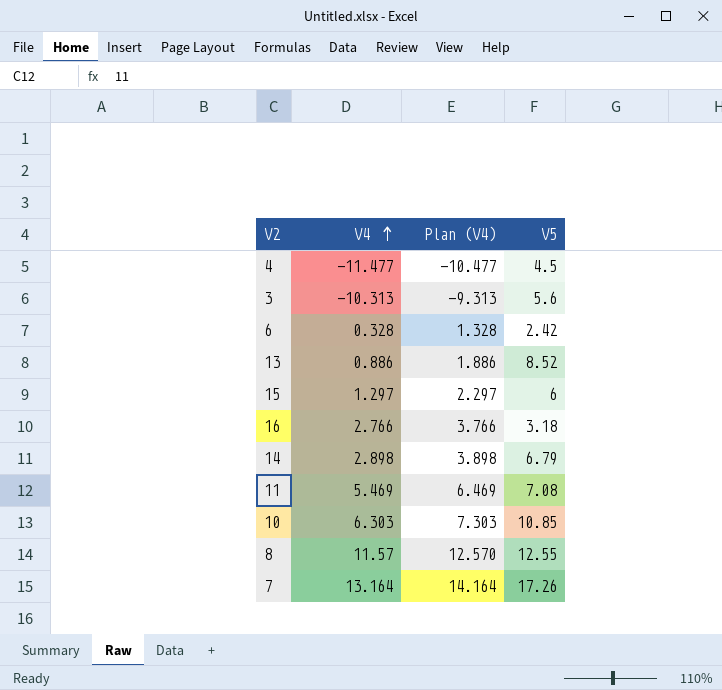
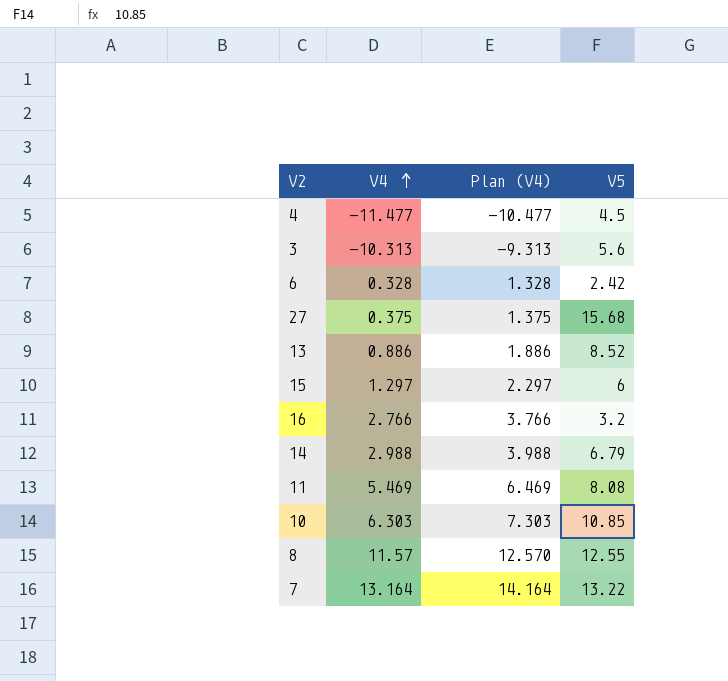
row 27: none -> 0.375 | 1.375 | 15.68
16 | V5: 3.18 -> 3.2
14 | V4: 2.898 -> 2.988
14 | Plan (V4): 3.898 -> 3.988
11 | V5: 7.08 -> 8.08
7 | V5: 17.26 -> 13.22

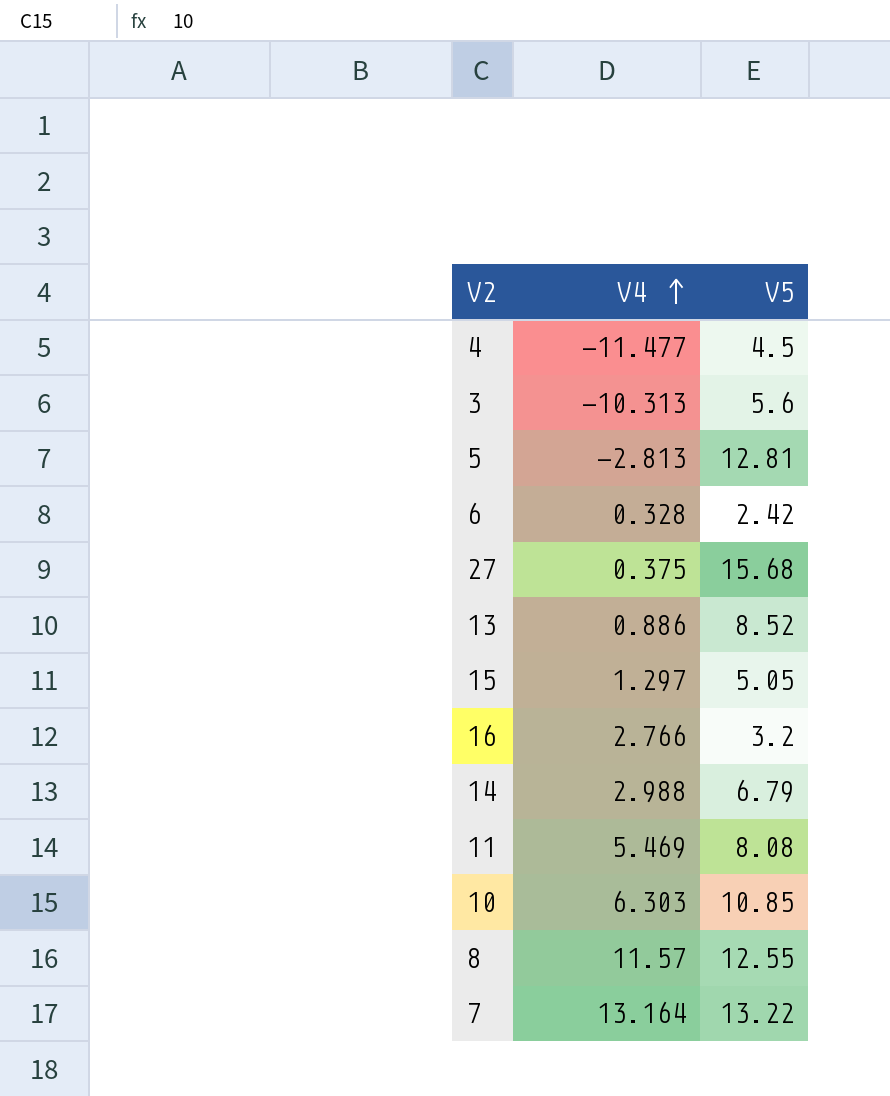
column Plan (V4) | formula: [V4] + 1 -> none
row 5: none -> -2.813 | 12.81
15 | V5: 6 -> 5.05

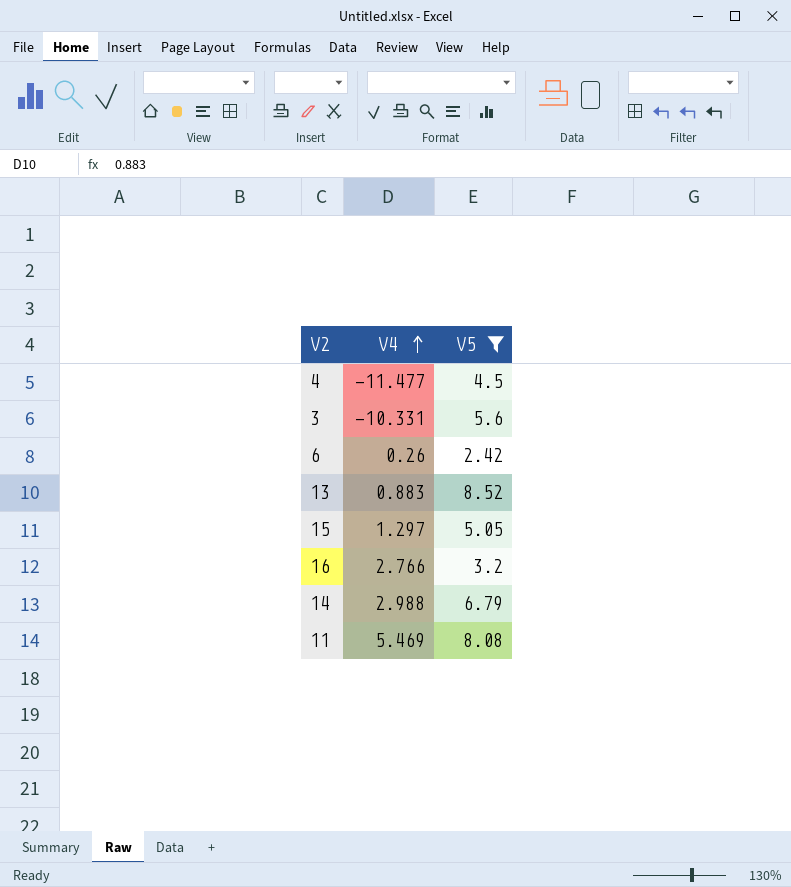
filter: none -> V5 <= 8.52
3 | V4: -10.313 -> -10.331
6 | V4: 0.328 -> 0.26
13 | V4: 0.886 -> 0.883

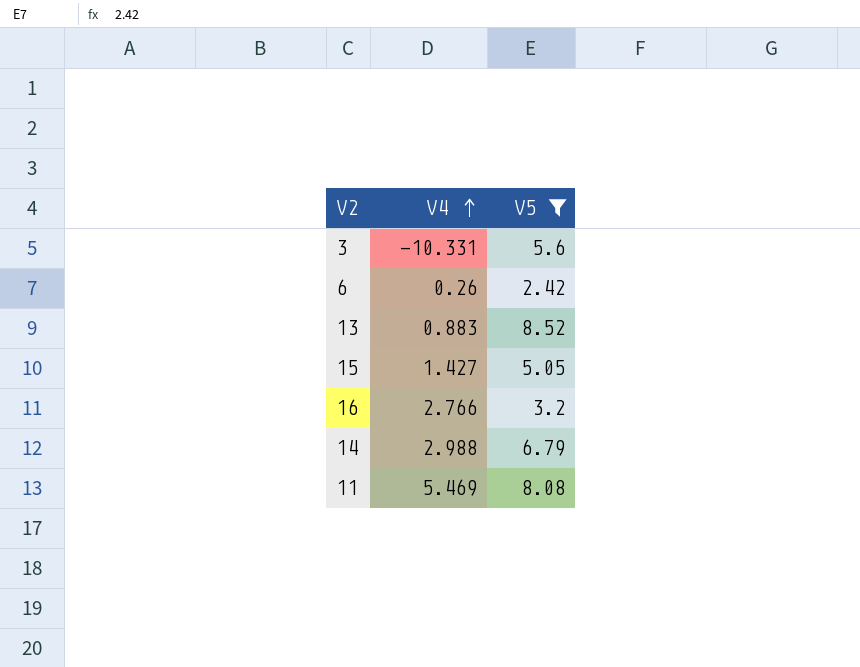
row 4: -11.477 | 4.5 -> none
15 | V4: 1.297 -> 1.427

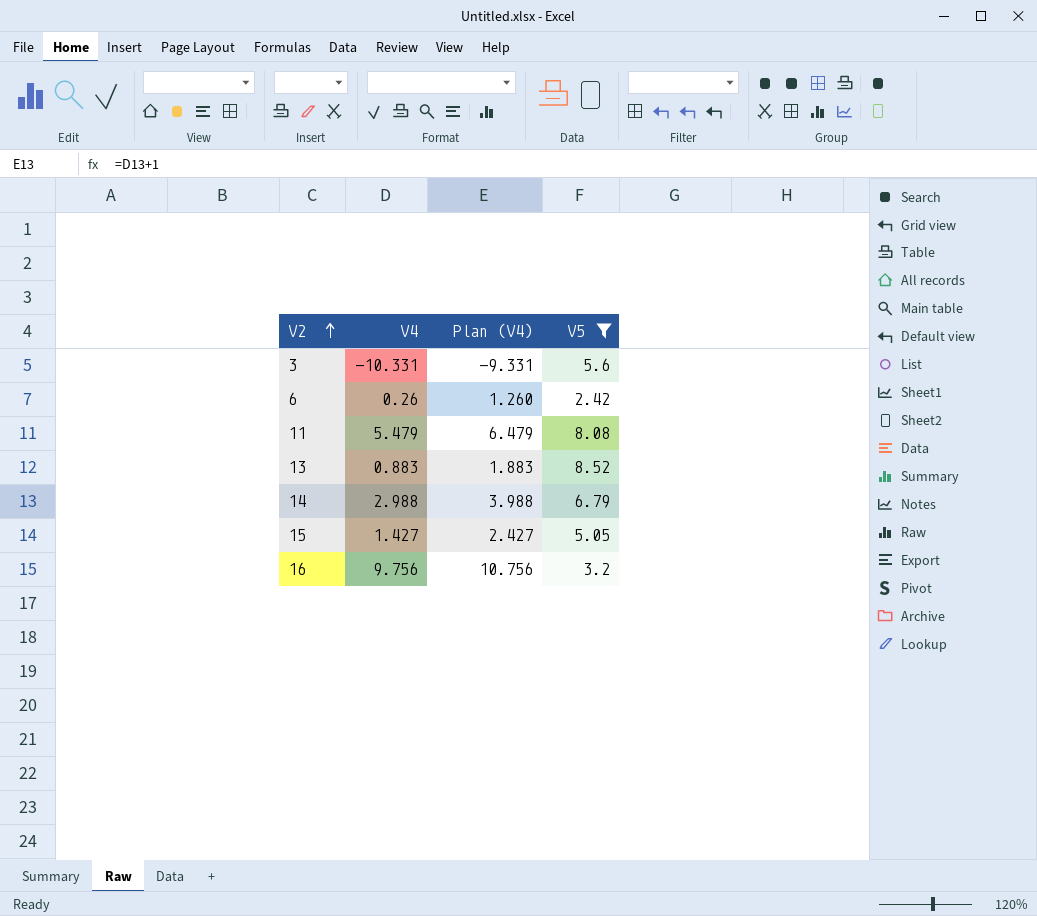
row order: V4 ascending -> V2 ascending
column Plan (V4) | formula: none -> [V4] + 1
11 | V4: 5.469 -> 5.479
16 | V4: 2.766 -> 9.756

